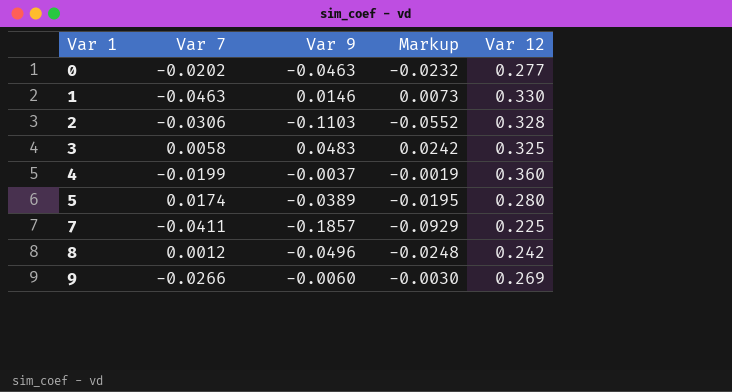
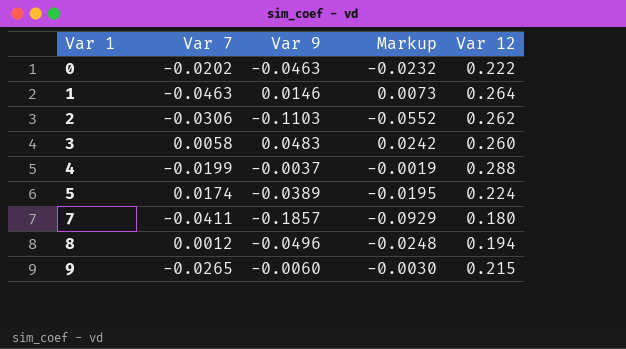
0 | Var 12: 0.277 -> 0.222
1 | Var 12: 0.330 -> 0.264
2 | Var 12: 0.328 -> 0.262
3 | Var 12: 0.325 -> 0.260
4 | Var 12: 0.360 -> 0.288
5 | Var 12: 0.280 -> 0.224
7 | Var 12: 0.225 -> 0.180
8 | Var 12: 0.242 -> 0.194
9 | Var 7: -0.0266 -> -0.0265
9 | Var 12: 0.269 -> 0.215

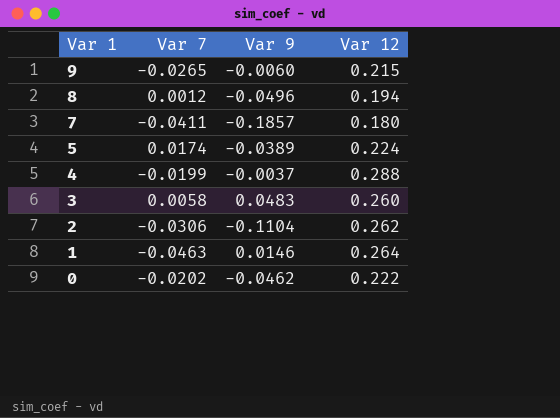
row order: Var 1 ascending -> Var 1 descending
column Markup | formula: [Var 9] * 0.5 -> none
2 | Var 9: -0.1103 -> -0.1104
0 | Var 9: -0.0463 -> -0.0462

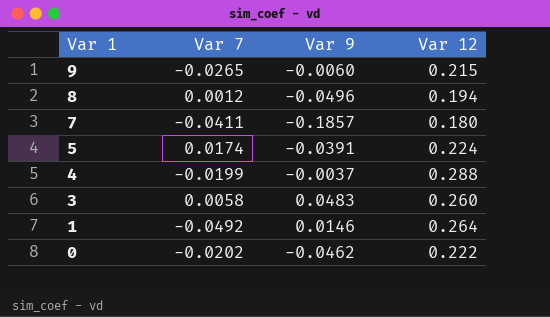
row 2: -0.0306 | -0.1104 | 0.262 -> none
5 | Var 9: -0.0389 -> -0.0391
1 | Var 7: -0.0463 -> -0.0492

